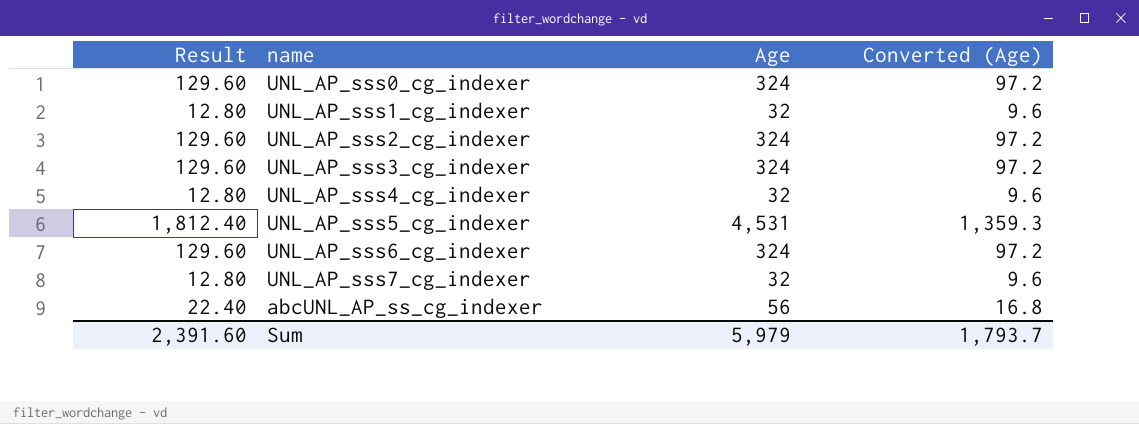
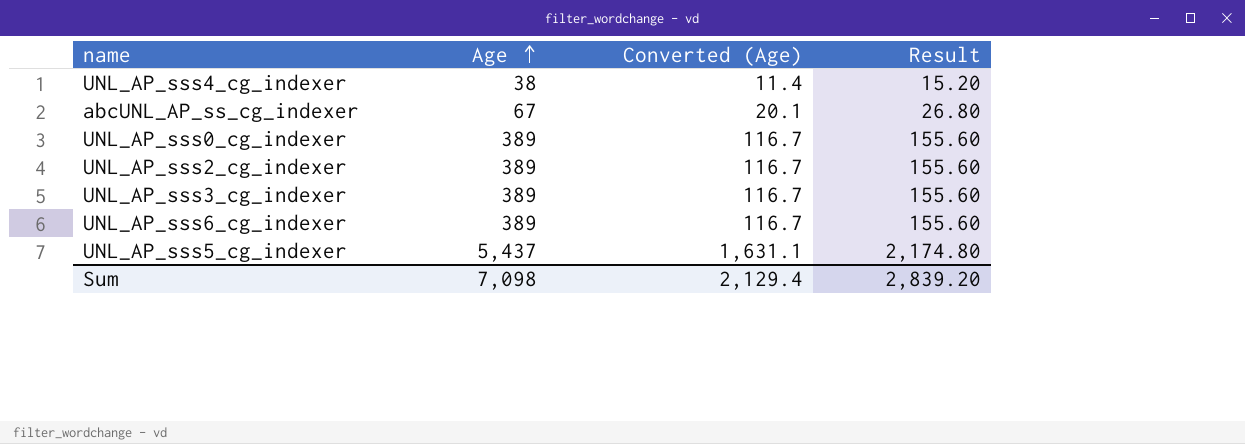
row order: none -> Age ascending
column Result | position: 1 -> 4
row UNL_AP_sss1_cg_indexer: 12.80 | 32 | 9.6 -> none
row UNL_AP_sss7_cg_indexer: 12.80 | 32 | 9.6 -> none
UNL_AP_sss4_cg_indexer | Age: 32 -> 38
UNL_AP_sss4_cg_indexer | Converted (Age): 9.6 -> 11.4
UNL_AP_sss4_cg_indexer | Result: 12.80 -> 15.20
abcUNL_AP_ss_cg_indexer | Age: 56 -> 67
abcUNL_AP_ss_cg_indexer | Converted (Age): 16.8 -> 20.1
abcUNL_AP_ss_cg_indexer | Result: 22.40 -> 26.80
UNL_AP_sss0_cg_indexer | Age: 324 -> 389
UNL_AP_sss0_cg_indexer | Converted (Age): 97.2 -> 116.7
UNL_AP_sss0_cg_indexer | Result: 129.60 -> 155.60
UNL_AP_sss2_cg_indexer | Age: 324 -> 389
UNL_AP_sss2_cg_indexer | Converted (Age): 97.2 -> 116.7
UNL_AP_sss2_cg_indexer | Result: 129.60 -> 155.60
UNL_AP_sss3_cg_indexer | Age: 324 -> 389
UNL_AP_sss3_cg_indexer | Converted (Age): 97.2 -> 116.7
UNL_AP_sss3_cg_indexer | Result: 129.60 -> 155.60
UNL_AP_sss6_cg_indexer | Age: 324 -> 389
UNL_AP_sss6_cg_indexer | Converted (Age): 97.2 -> 116.7
UNL_AP_sss6_cg_indexer | Result: 129.60 -> 155.60
UNL_AP_sss5_cg_indexer | Age: 4,531 -> 5,437
UNL_AP_sss5_cg_indexer | Converted (Age): 1,359.3 -> 1,631.1
UNL_AP_sss5_cg_indexer | Result: 1,812.40 -> 2,174.80
Sum | Age: 5,979 -> 7,098
Sum | Converted (Age): 1,793.7 -> 2,129.4
Sum | Result: 2,391.60 -> 2,839.20

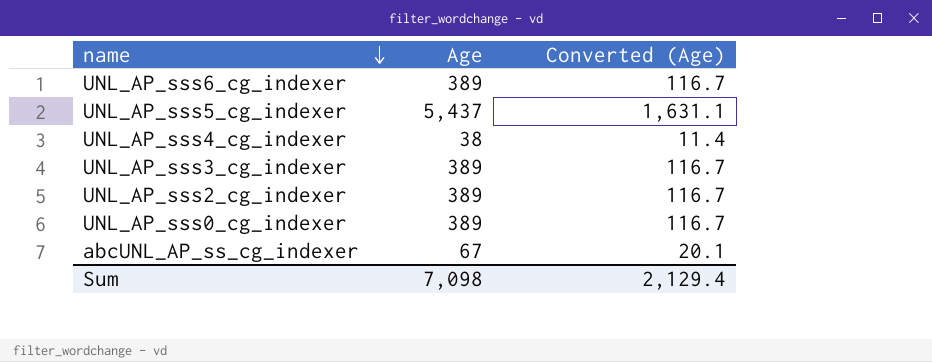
row order: Age ascending -> name descending
column Result | formula: [Age] * 0.4 -> none

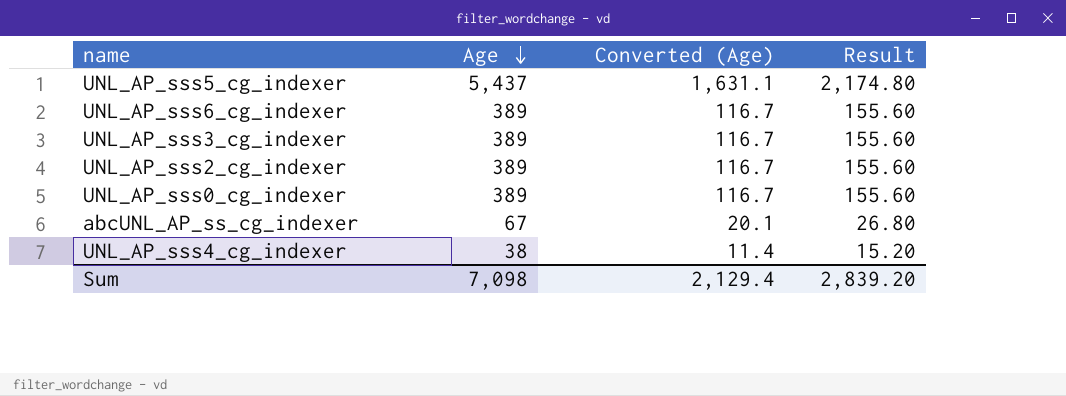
row order: name descending -> Age descending
column Result | formula: none -> [Age] * 0.4

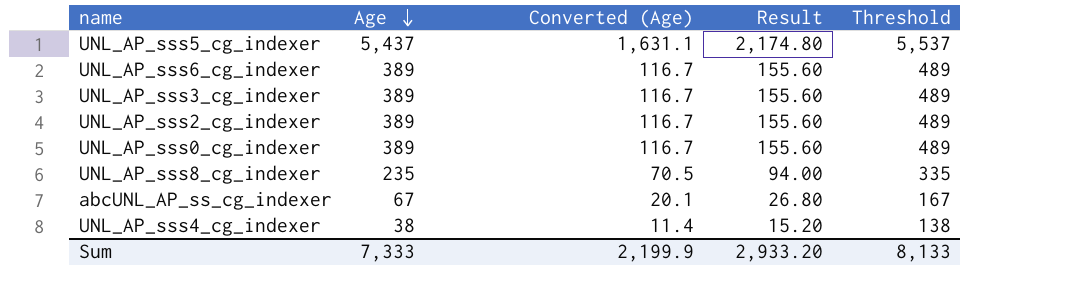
column Threshold | formula: none -> [Age] + 100
row UNL_AP_sss8_cg_indexer: none -> 235 | 70.5 | 94.00 | 335
Sum | Age: 7,098 -> 7,333
Sum | Converted (Age): 2,129.4 -> 2,199.9
Sum | Result: 2,839.20 -> 2,933.20

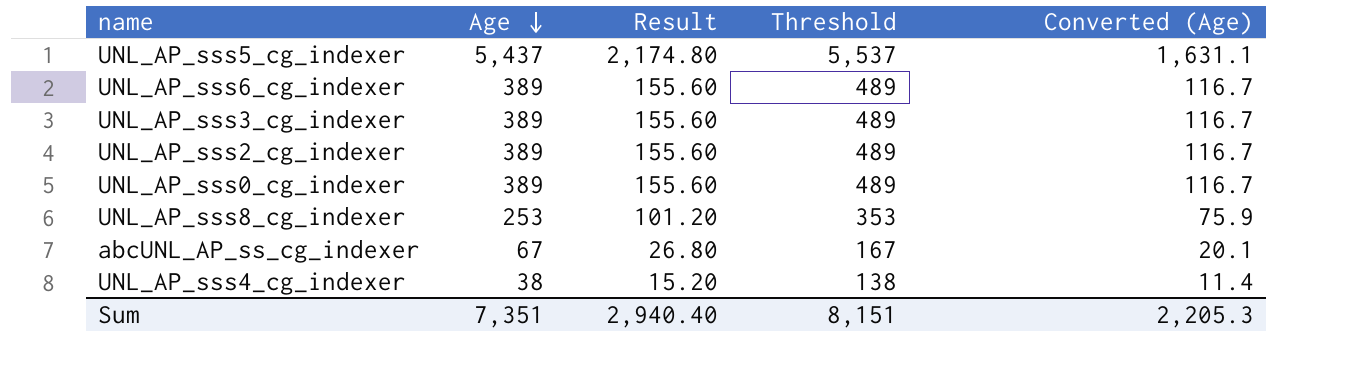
column Converted (Age) | position: 3 -> 5
UNL_AP_sss8_cg_indexer | Age: 235 -> 253
UNL_AP_sss8_cg_indexer | Result: 94.00 -> 101.20
UNL_AP_sss8_cg_indexer | Threshold: 335 -> 353
UNL_AP_sss8_cg_indexer | Converted (Age): 70.5 -> 75.9
Sum | Age: 7,333 -> 7,351
Sum | Result: 2,933.20 -> 2,940.40
Sum | Threshold: 8,133 -> 8,151
Sum | Converted (Age): 2,199.9 -> 2,205.3

